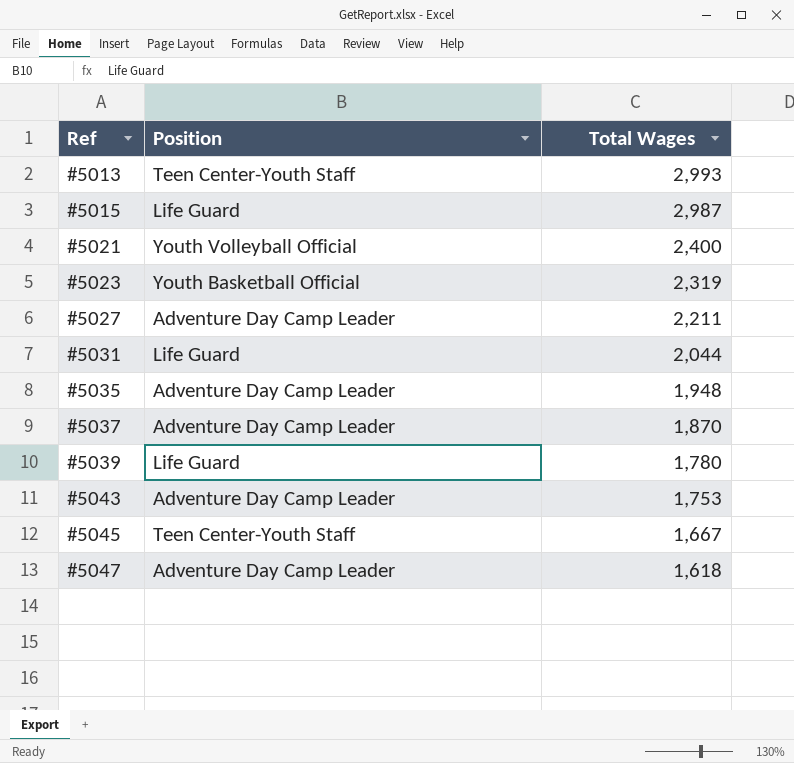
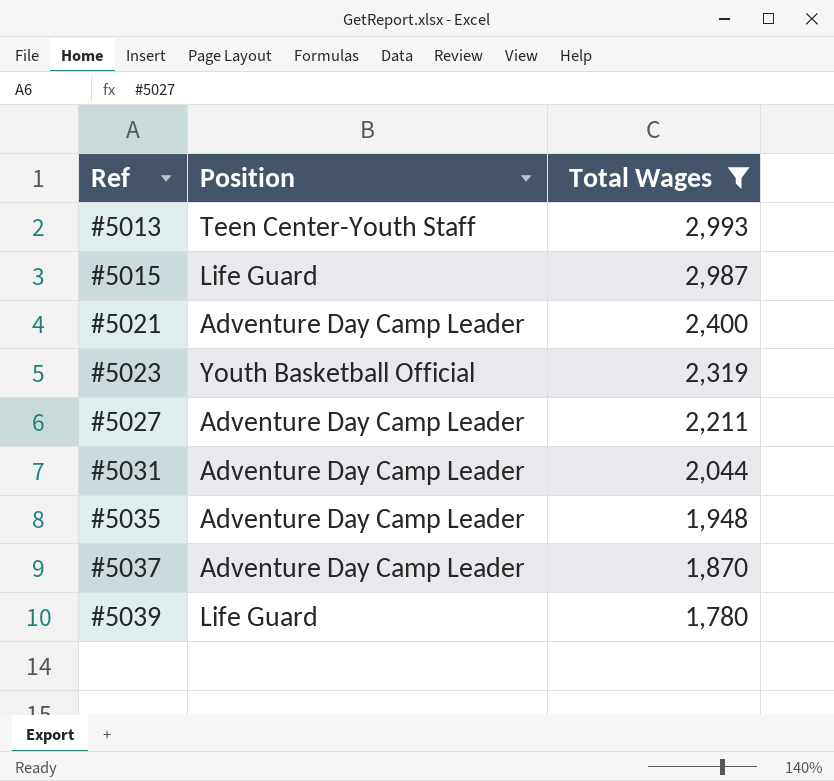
filter: none -> Total Wages >= 1,780
#5021 | Position: Youth Volleyball Official -> Adventure Day Camp Leader
#5031 | Position: Life Guard -> Adventure Day Camp Leader

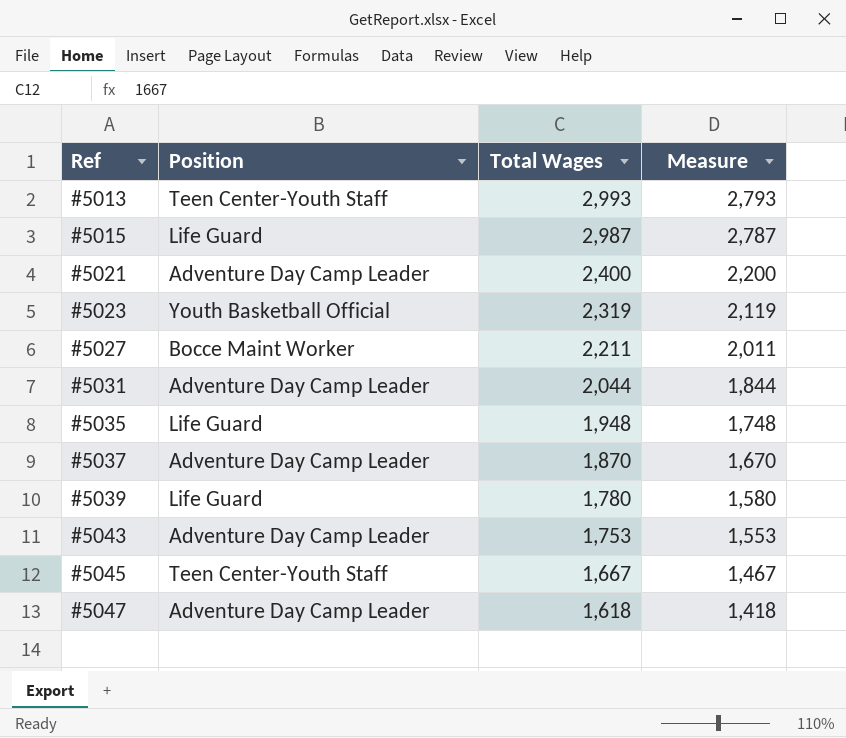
filter: Total Wages >= 1,780 -> none
column Measure | formula: none -> [Total Wages] - 200
#5027 | Position: Adventure Day Camp Leader -> Bocce Maint Worker
#5035 | Position: Adventure Day Camp Leader -> Life Guard

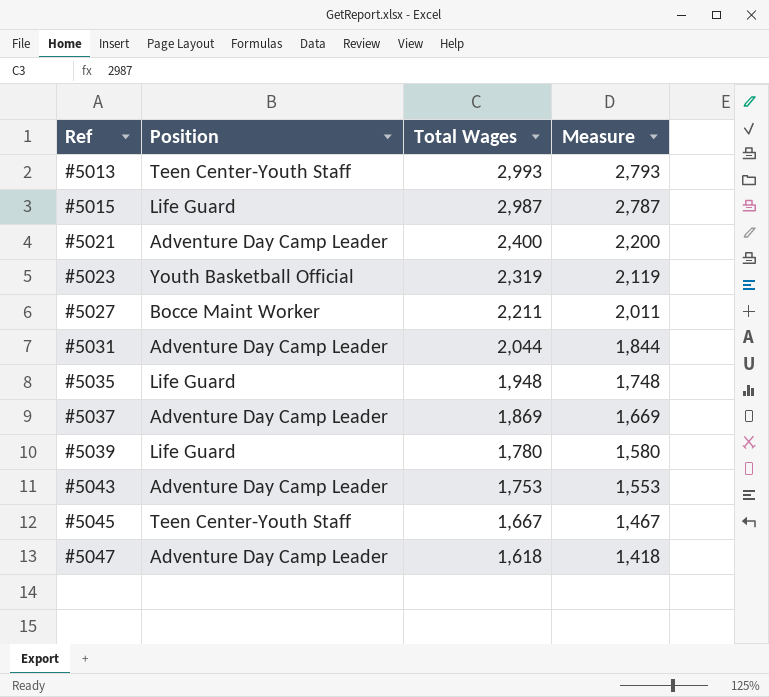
#5037 | Total Wages: 1,870 -> 1,869
#5037 | Measure: 1,670 -> 1,669

